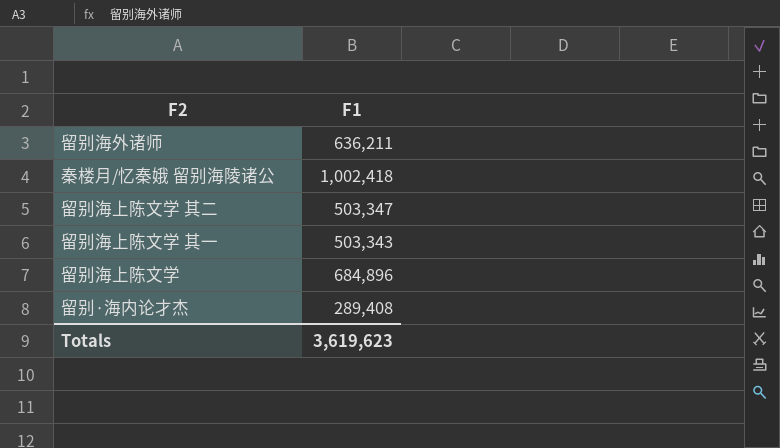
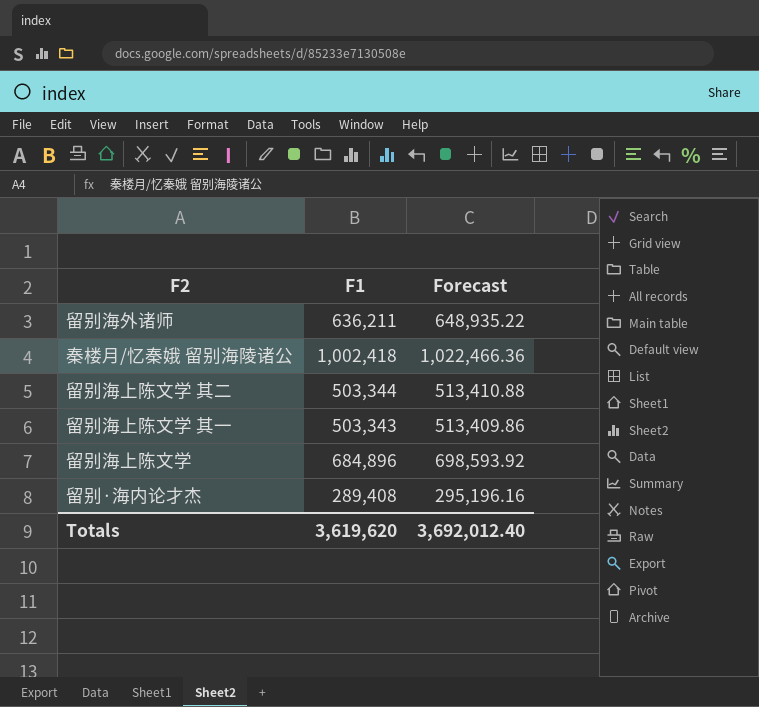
column Forecast | formula: none -> [F1] * 1.02
留别海上陈文学 其二 | F1: 503,347 -> 503,344
Totals | F1: 3,619,623 -> 3,619,620

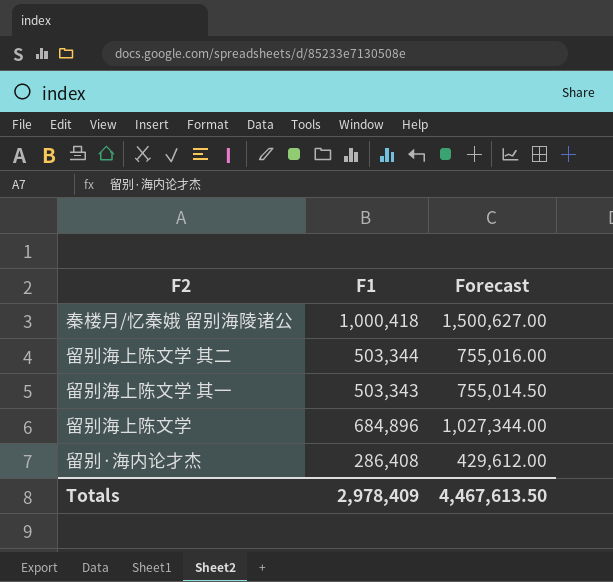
column Forecast | formula: [F1] * 1.02 -> [F1] * 1.5
row 留别海外诸师: 636,211 | 648,935.22 -> none
秦楼月/忆秦娥 留别海陵诸公 | F1: 1,002,418 -> 1,000,418
留别·海内论才杰 | F1: 289,408 -> 286,408
Totals | F1: 3,619,620 -> 2,978,409
Totals | Forecast: 3,692,012.40 -> 4,467,613.50

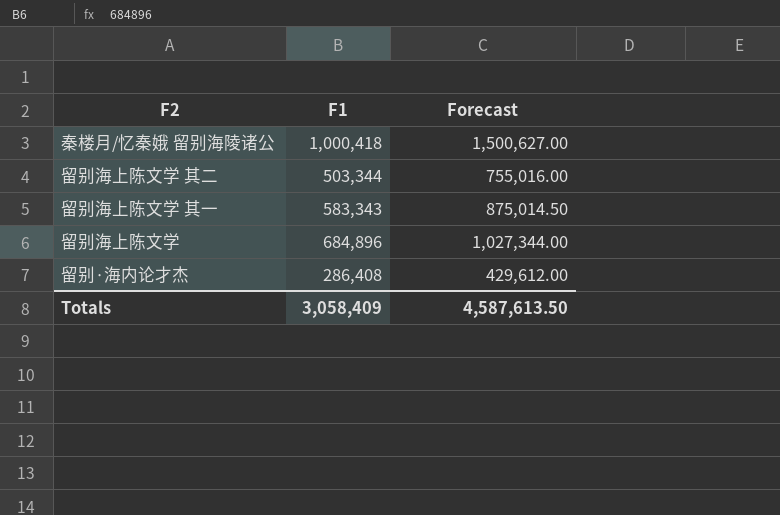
留别海上陈文学 其一 | F1: 503,343 -> 583,343
留别海上陈文学 其一 | Forecast: 755,014.50 -> 875,014.50
Totals | F1: 2,978,409 -> 3,058,409
Totals | Forecast: 4,467,613.50 -> 4,587,613.50

